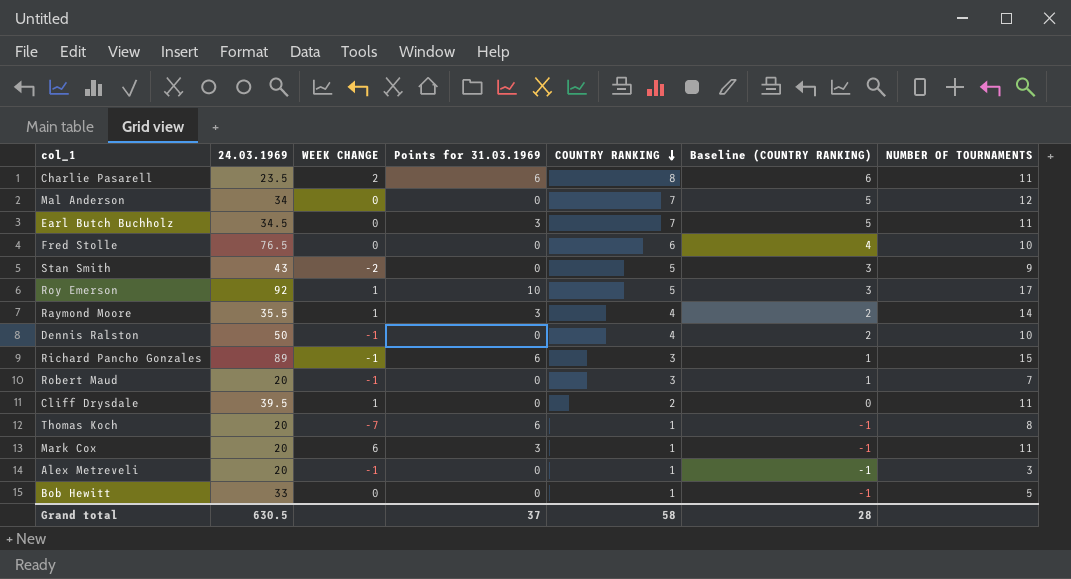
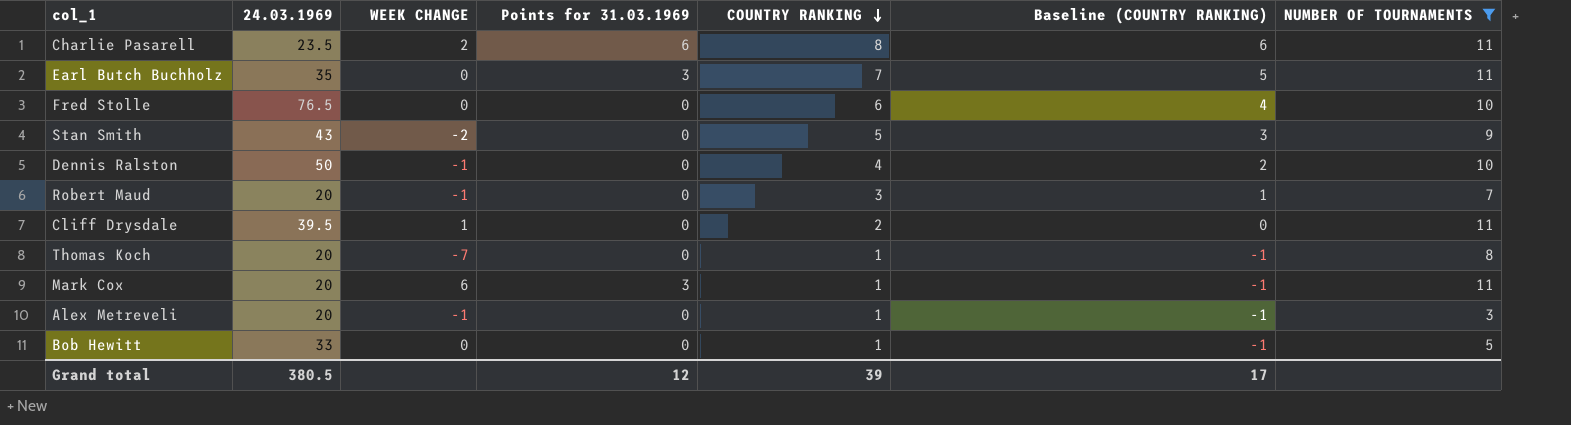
filter: none -> NUMBER OF TOURNAMENTS <= 11
Earl Butch Buchholz | 24.03.1969: 34.5 -> 35
Thomas Koch | Points for 31.03.1969: 6 -> 0
Grand total | 24.03.1969: 630.5 -> 380.5
Grand total | Points for 31.03.1969: 37 -> 12
Grand total | COUNTRY RANKING: 58 -> 39
Grand total | Baseline (COUNTRY RANKING): 28 -> 17

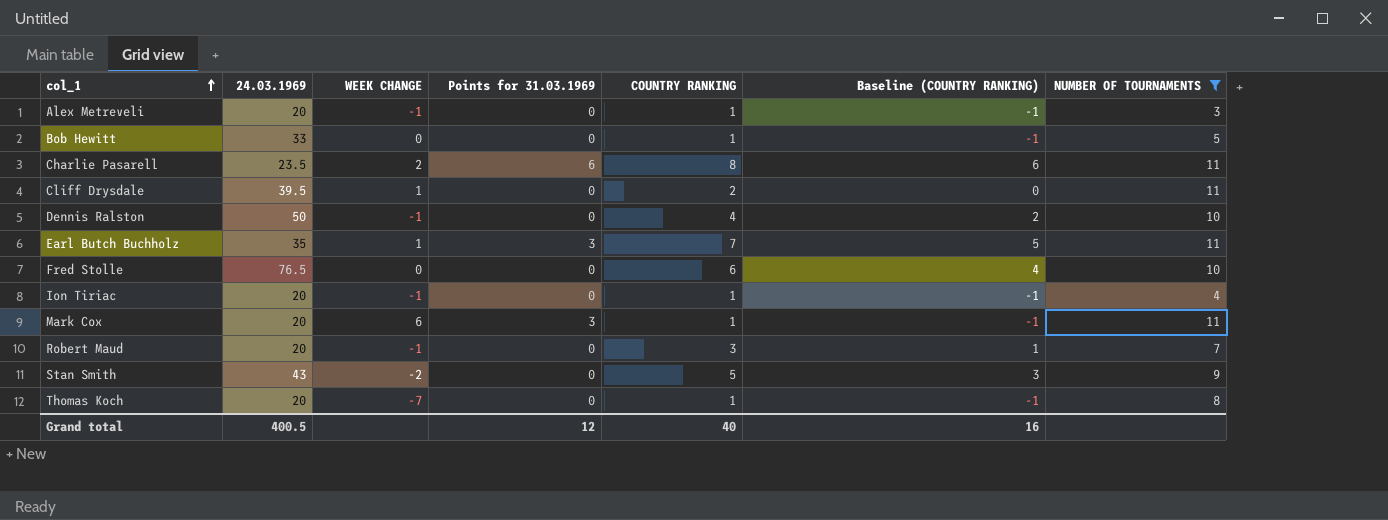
row order: COUNTRY RANKING descending -> col_1 ascending
Earl Butch Buchholz | WEEK CHANGE: 0 -> 1
row Ion Tiriac: none -> 20 | -1 | 0 | 1 | -1 | 4
Grand total | 24.03.1969: 380.5 -> 400.5
Grand total | COUNTRY RANKING: 39 -> 40
Grand total | Baseline (COUNTRY RANKING): 17 -> 16

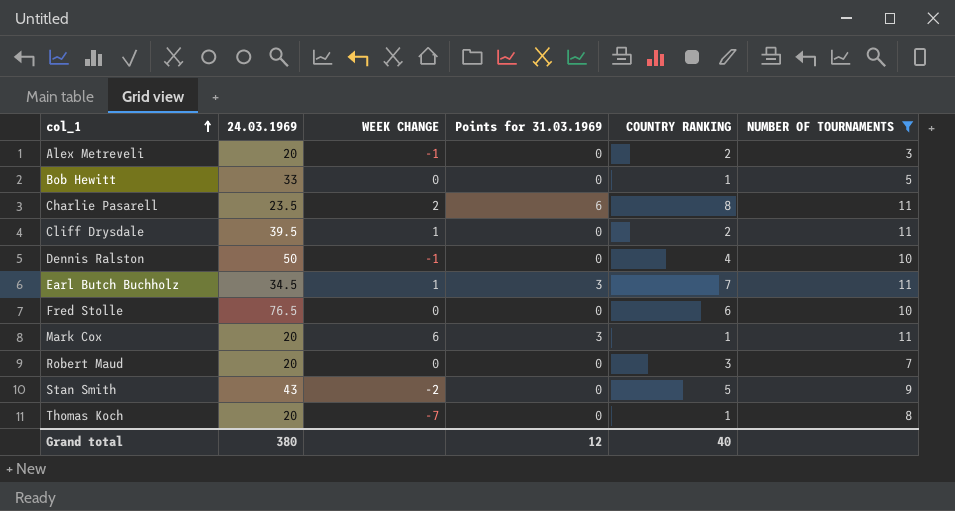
column Baseline (COUNTRY RANKING) | formula: [COUNTRY RANKING] - 2 -> none
row Ion Tiriac: 20 | -1 | 0 | 1 | -1 | 4 -> none
Alex Metreveli | COUNTRY RANKING: 1 -> 2
Earl Butch Buchholz | 24.03.1969: 35 -> 34.5
Robert Maud | WEEK CHANGE: -1 -> 0
Grand total | 24.03.1969: 400.5 -> 380

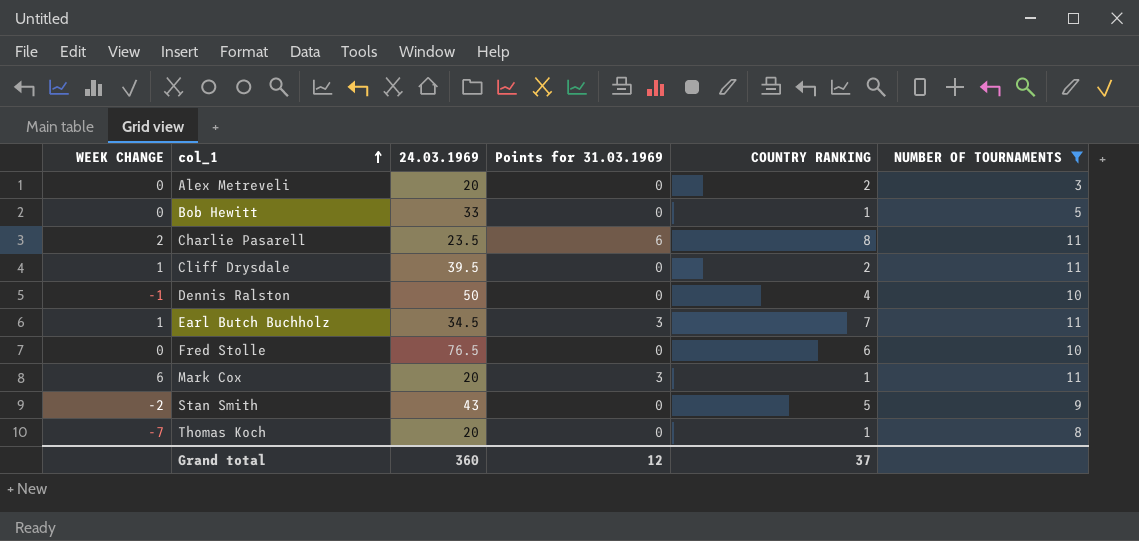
column WEEK CHANGE | position: 3 -> 1
row Robert Maud: 20 | 0 | 0 | 3 | 7 -> none
Alex Metreveli | WEEK CHANGE: -1 -> 0
Grand total | 24.03.1969: 380 -> 360
Grand total | COUNTRY RANKING: 40 -> 37

